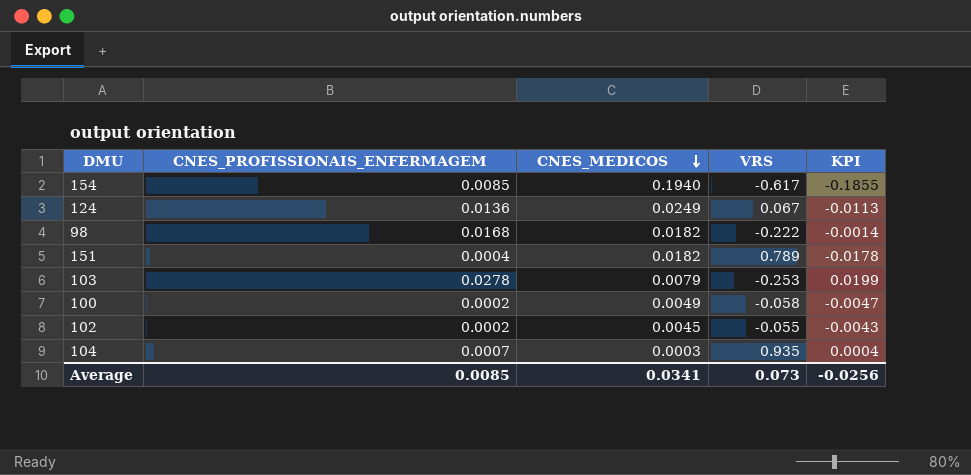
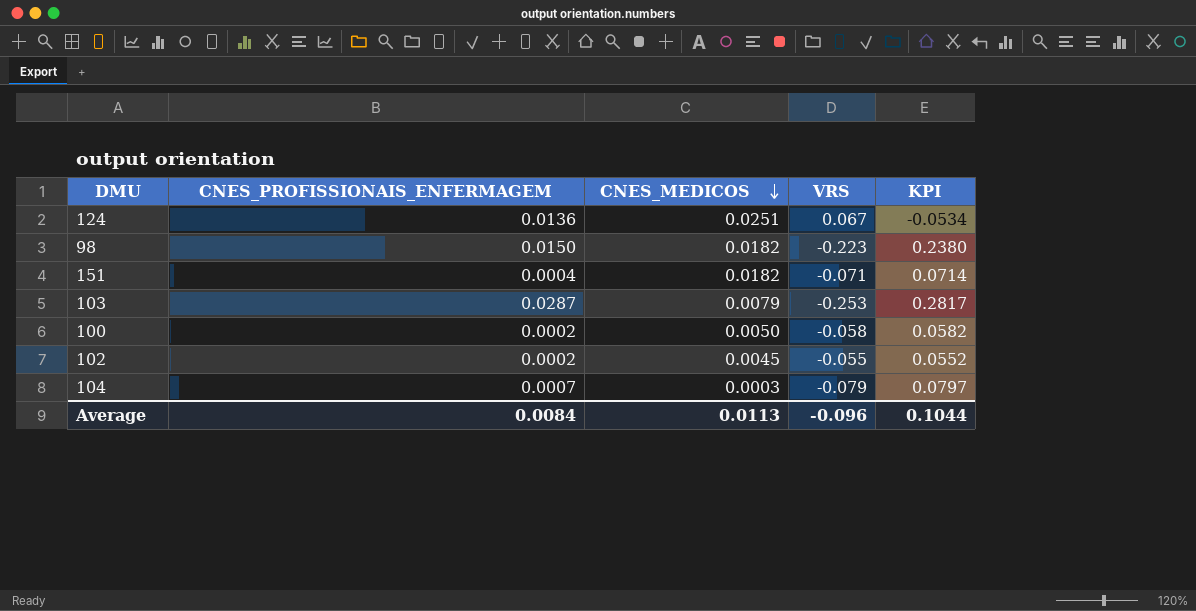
column KPI | formula: [CNES_PROFISSIONAIS_ENFERMAGEM] - [CNES_MEDICOS] -> [CNES_PROFISSIONAIS_ENFERMAGEM] - [VRS]
row 154: 0.0085 | 0.1940 | -0.617 | -0.1855 -> none
124 | CNES_MEDICOS: 0.0249 -> 0.0251
98 | CNES_PROFISSIONAIS_ENFERMAGEM: 0.0168 -> 0.0150
98 | VRS: -0.222 -> -0.223
151 | VRS: 0.789 -> -0.071
103 | CNES_PROFISSIONAIS_ENFERMAGEM: 0.0278 -> 0.0287
100 | CNES_MEDICOS: 0.0049 -> 0.0050
104 | VRS: 0.935 -> -0.079
Average | CNES_PROFISSIONAIS_ENFERMAGEM: 0.0085 -> 0.0084
Average | CNES_MEDICOS: 0.0341 -> 0.0113
Average | VRS: 0.073 -> -0.096
Average | KPI: -0.0256 -> 0.1044

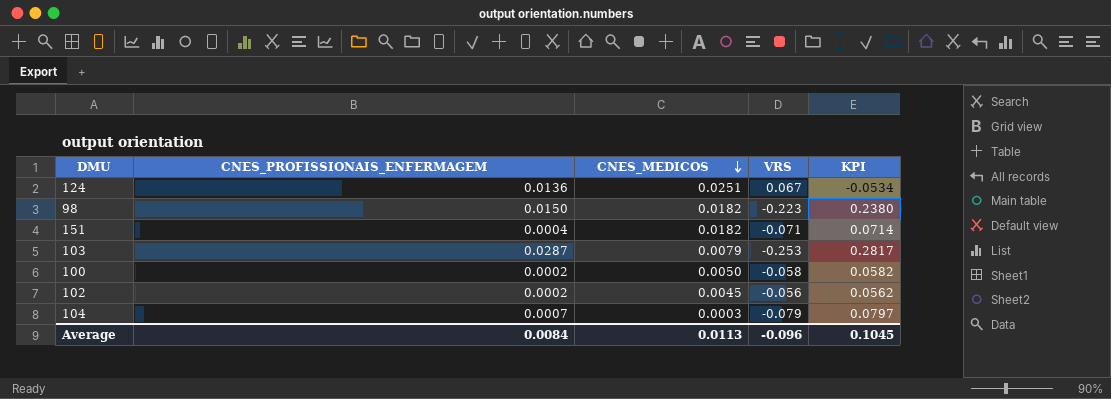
102 | VRS: -0.055 -> -0.056
102 | KPI: 0.0552 -> 0.0562
Average | KPI: 0.1044 -> 0.1045

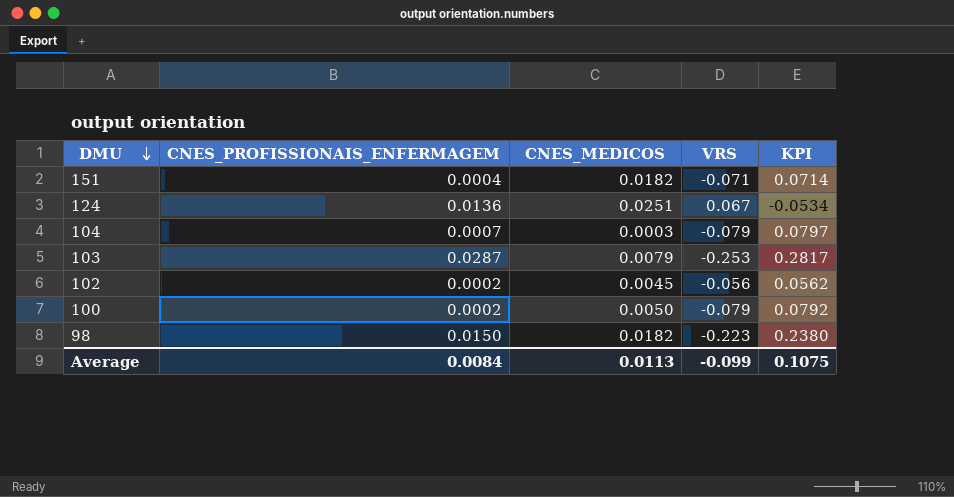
row order: CNES_MEDICOS descending -> DMU descending
100 | VRS: -0.058 -> -0.079
100 | KPI: 0.0582 -> 0.0792
Average | VRS: -0.096 -> -0.099
Average | KPI: 0.1045 -> 0.1075

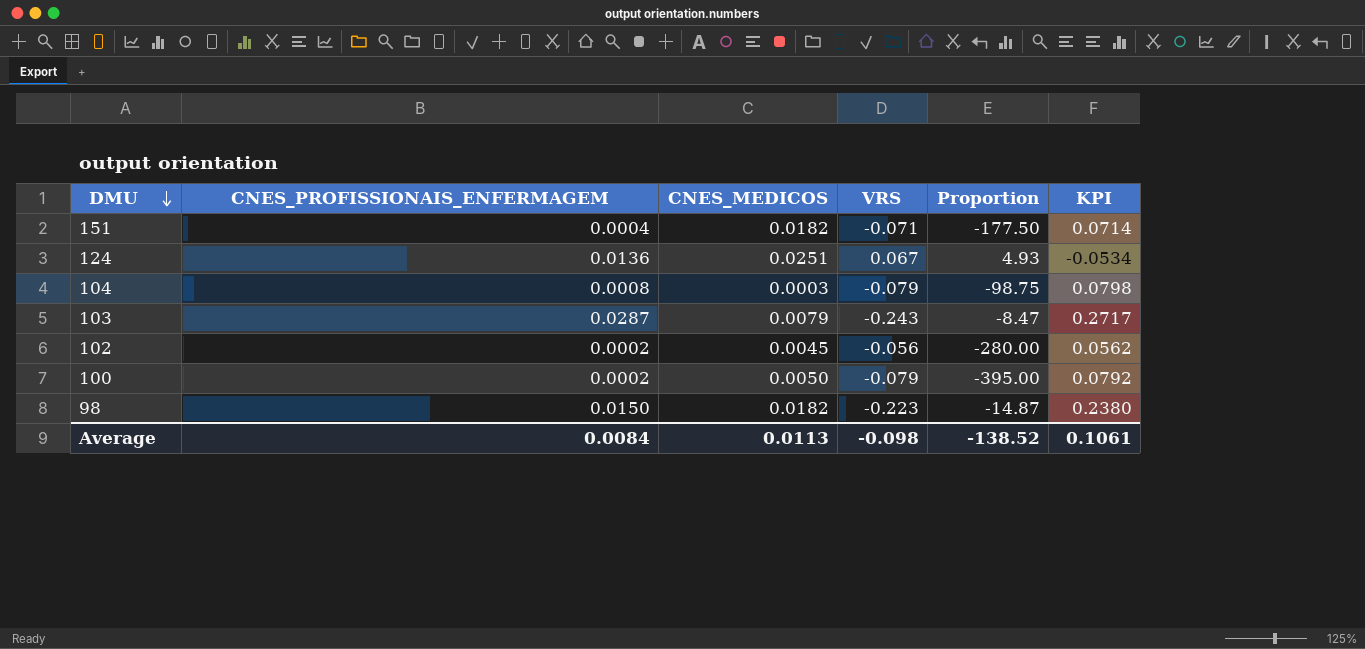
column Proportion | formula: none -> [VRS] / [CNES_PROFISSIONAIS_ENFERMAGEM]
104 | CNES_PROFISSIONAIS_ENFERMAGEM: 0.0007 -> 0.0008
104 | KPI: 0.0797 -> 0.0798
103 | VRS: -0.253 -> -0.243
103 | KPI: 0.2817 -> 0.2717
Average | VRS: -0.099 -> -0.098
Average | KPI: 0.1075 -> 0.1061

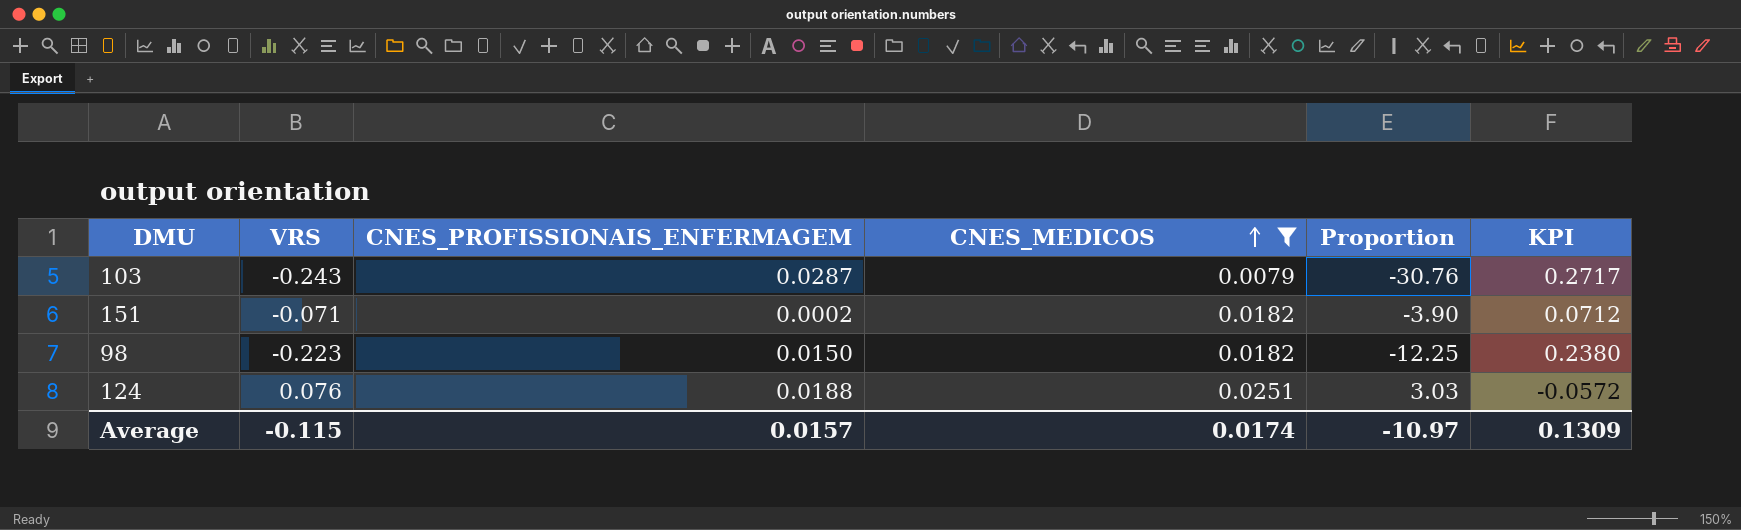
filter: none -> CNES_MEDICOS >= 0.0079
row order: DMU descending -> CNES_MEDICOS ascending
column VRS | position: 4 -> 2
column Proportion | formula: [VRS] / [CNES_PROFISSIONAIS_ENFERMAGEM] -> [VRS] / [CNES_MEDICOS]
151 | CNES_PROFISSIONAIS_ENFERMAGEM: 0.0004 -> 0.0002
151 | KPI: 0.0714 -> 0.0712
124 | VRS: 0.067 -> 0.076
124 | CNES_PROFISSIONAIS_ENFERMAGEM: 0.0136 -> 0.0188
124 | KPI: -0.0534 -> -0.0572
Average | VRS: -0.098 -> -0.115
Average | CNES_PROFISSIONAIS_ENFERMAGEM: 0.0084 -> 0.0157
Average | CNES_MEDICOS: 0.0113 -> 0.0174
Average | Proportion: -138.52 -> -10.97
Average | KPI: 0.1061 -> 0.1309

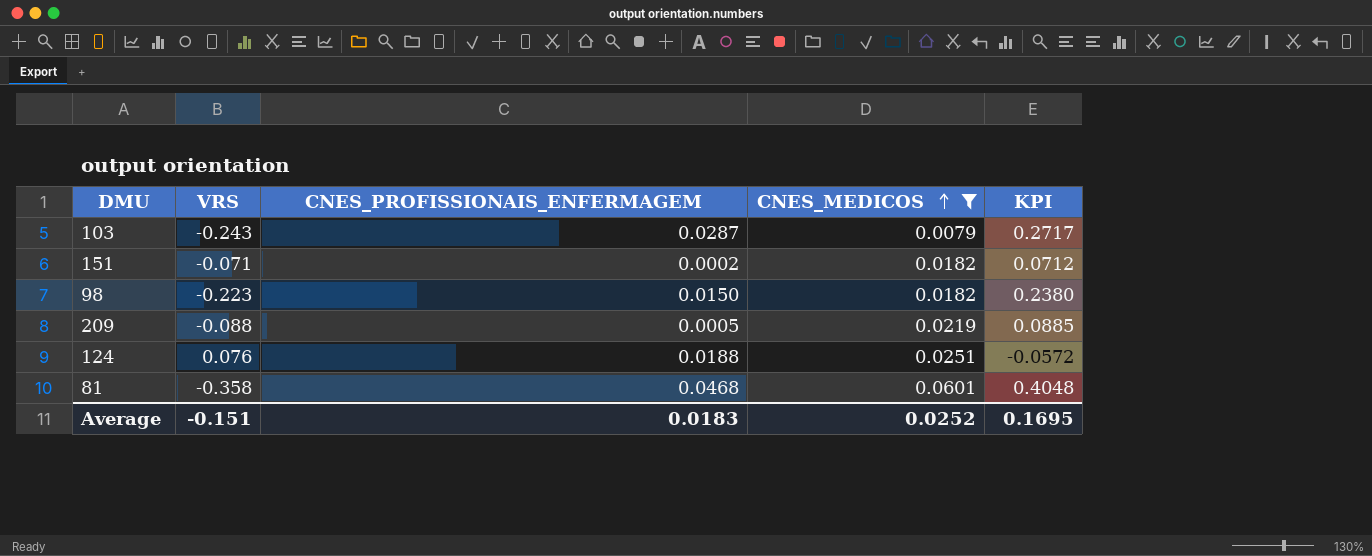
column Proportion | formula: [VRS] / [CNES_MEDICOS] -> none
row 209: none -> -0.088 | 0.0005 | 0.0219 | 0.0885
row 81: none -> -0.358 | 0.0468 | 0.0601 | 0.4048
Average | VRS: -0.115 -> -0.151
Average | CNES_PROFISSIONAIS_ENFERMAGEM: 0.0157 -> 0.0183
Average | CNES_MEDICOS: 0.0174 -> 0.0252
Average | KPI: 0.1309 -> 0.1695

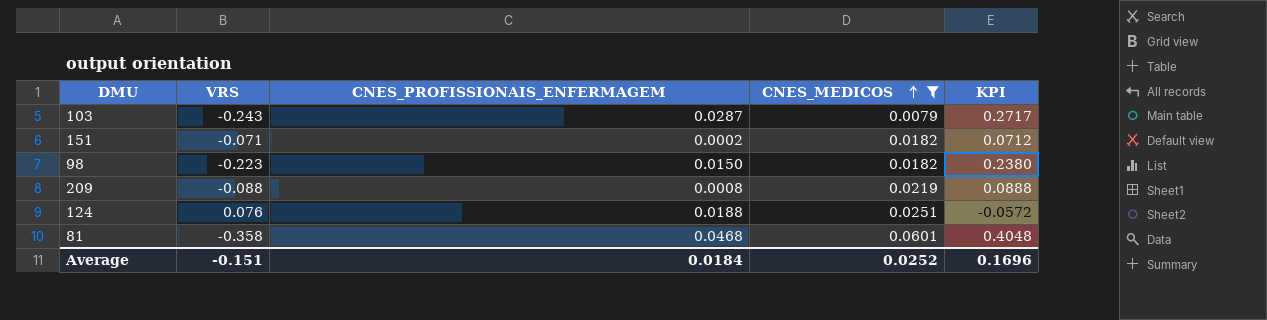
209 | CNES_PROFISSIONAIS_ENFERMAGEM: 0.0005 -> 0.0008
209 | KPI: 0.0885 -> 0.0888
Average | CNES_PROFISSIONAIS_ENFERMAGEM: 0.0183 -> 0.0184
Average | KPI: 0.1695 -> 0.1696

